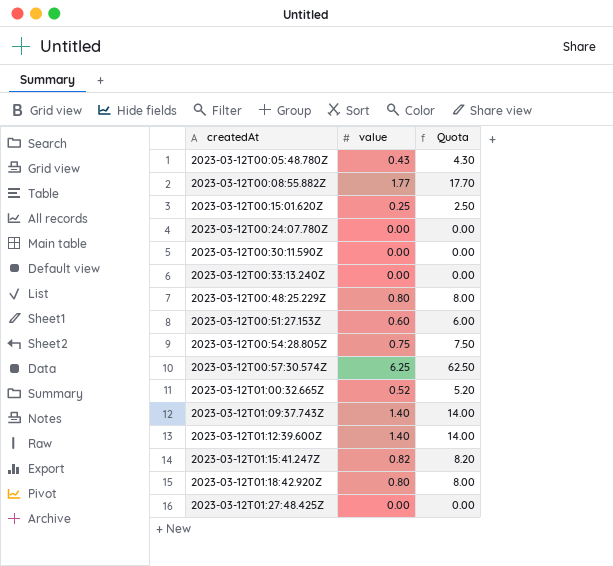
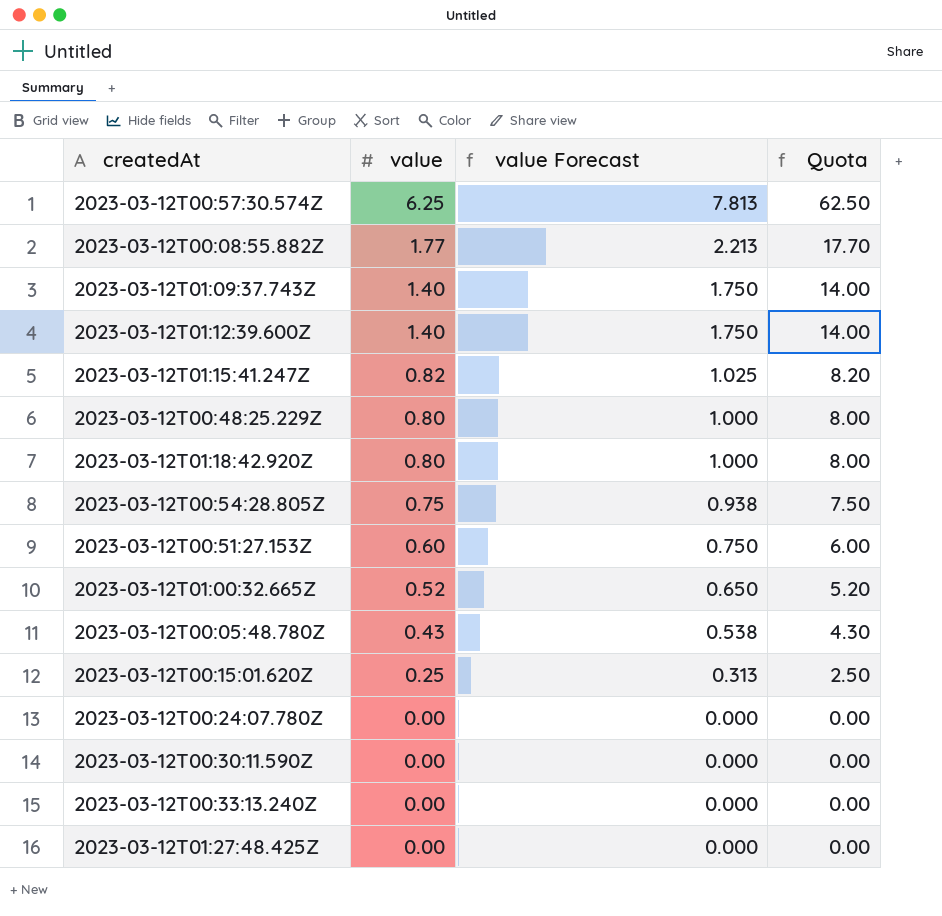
row order: createdAt ascending -> value descending
column value Forecast | formula: none -> [value] * 1.25

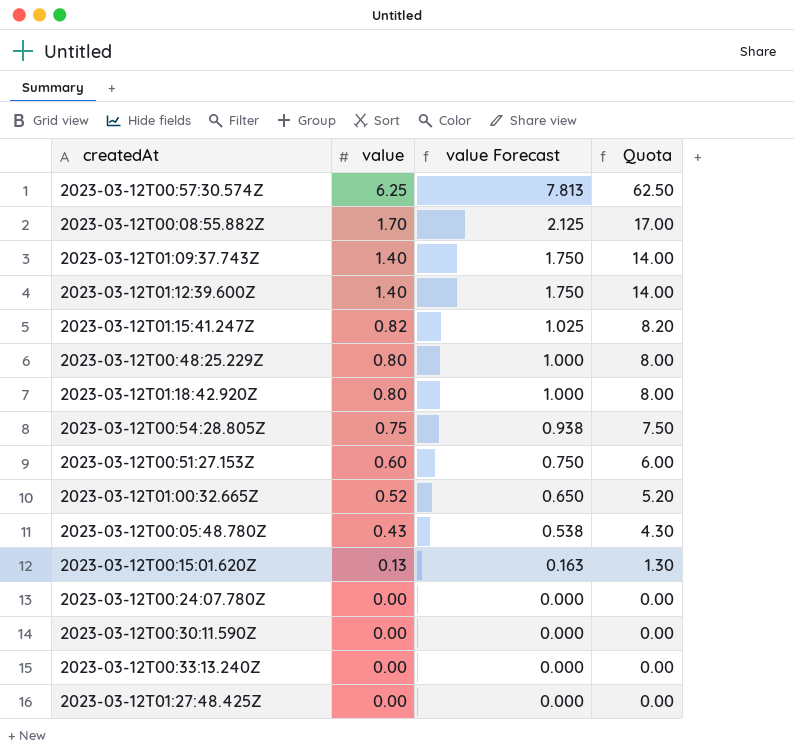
2023-03-12T00:08:55.882Z | value: 1.77 -> 1.70
2023-03-12T00:08:55.882Z | value Forecast: 2.213 -> 2.125
2023-03-12T00:08:55.882Z | Quota: 17.70 -> 17.00
2023-03-12T00:15:01.620Z | value: 0.25 -> 0.13
2023-03-12T00:15:01.620Z | value Forecast: 0.313 -> 0.163
2023-03-12T00:15:01.620Z | Quota: 2.50 -> 1.30

